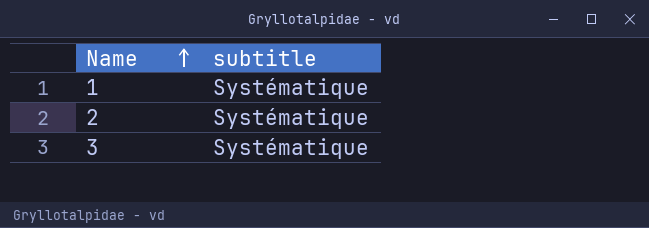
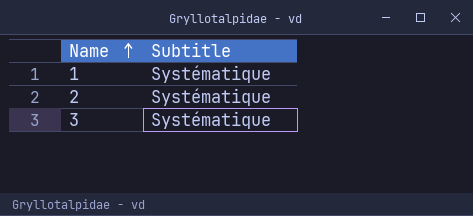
column name: subtitle -> Subtitle

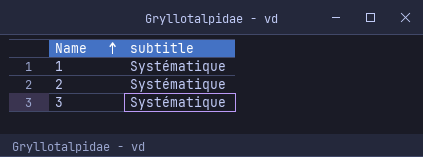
column name: Subtitle -> subtitle

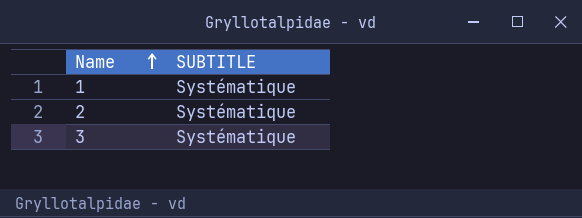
column name: subtitle -> SUBTITLE

